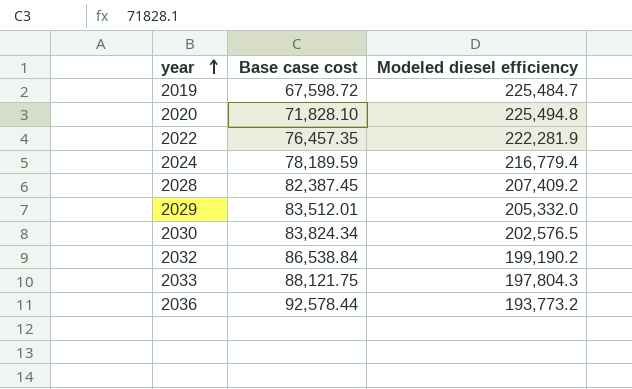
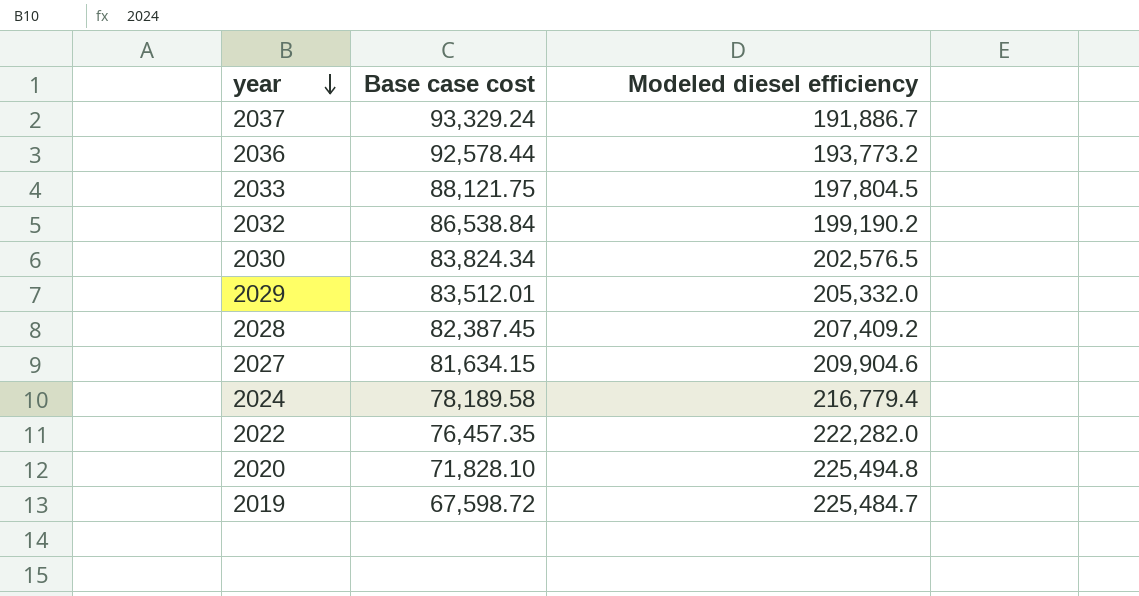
row order: year ascending -> year descending
row 2037: none -> 93,329.24 | 191,886.7
2033 | Modeled diesel efficiency: 197,804.3 -> 197,804.5
row 2027: none -> 81,634.15 | 209,904.6
2024 | Base case cost: 78,189.59 -> 78,189.58
2022 | Modeled diesel efficiency: 222,281.9 -> 222,282.0

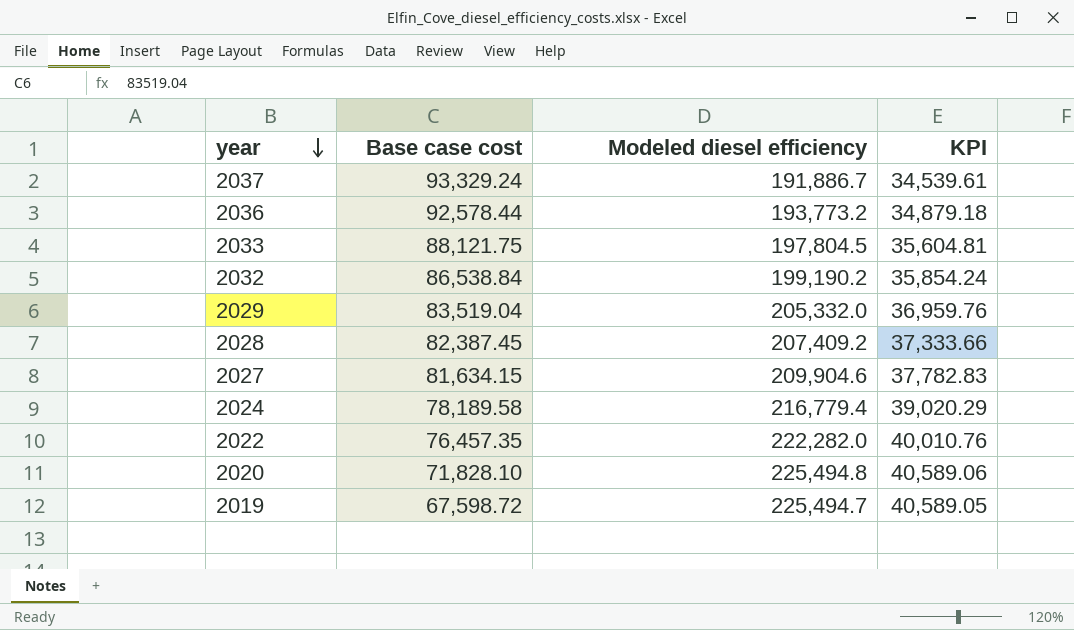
column KPI | formula: none -> [Modeled diesel efficiency] * 0.18
row 2030: 83,824.34 | 202,576.5 -> none
2029 | Base case cost: 83,512.01 -> 83,519.04
2019 | Modeled diesel efficiency: 225,484.7 -> 225,494.7

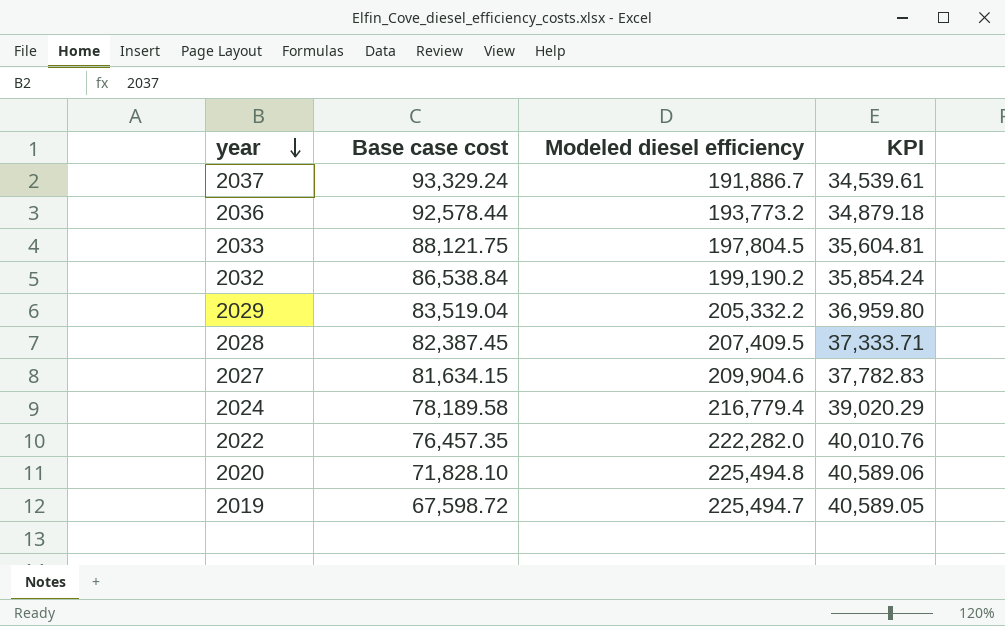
2029 | Modeled diesel efficiency: 205,332.0 -> 205,332.2
2029 | KPI: 36,959.76 -> 36,959.80
2028 | Modeled diesel efficiency: 207,409.2 -> 207,409.5
2028 | KPI: 37,333.66 -> 37,333.71

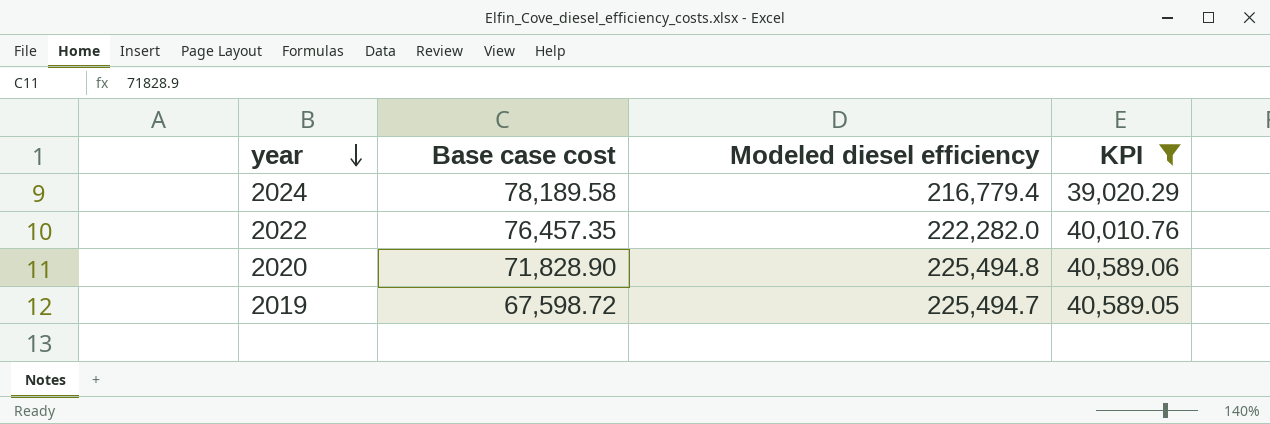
filter: none -> KPI >= 39,020.29
2020 | Base case cost: 71,828.10 -> 71,828.90

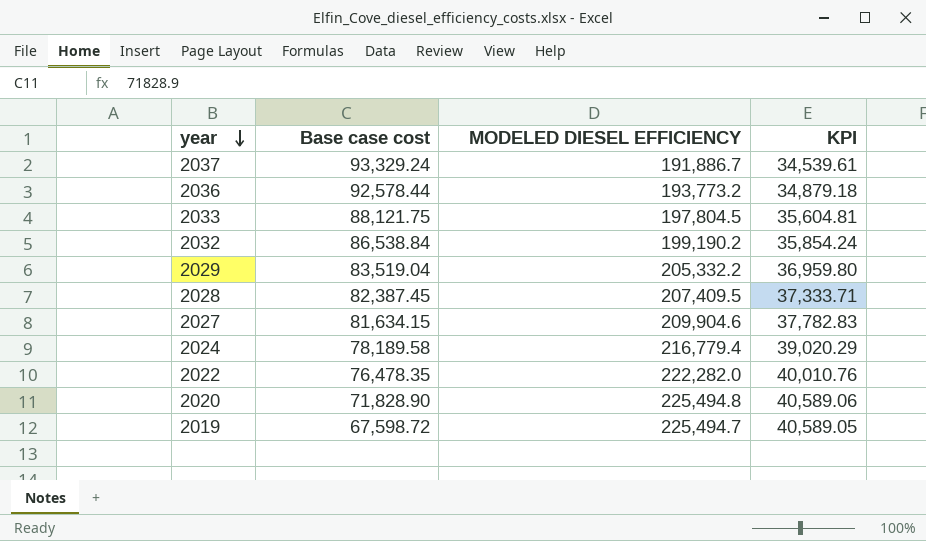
filter: KPI >= 39,020.29 -> none
column name: Modeled diesel efficiency -> MODELED DIESEL EFFICIENCY
2022 | Base case cost: 76,457.35 -> 76,478.35

